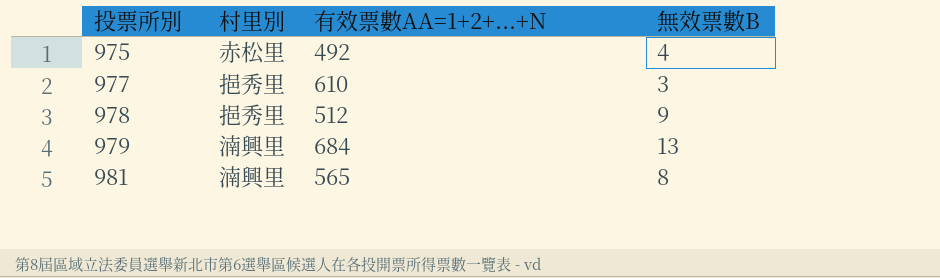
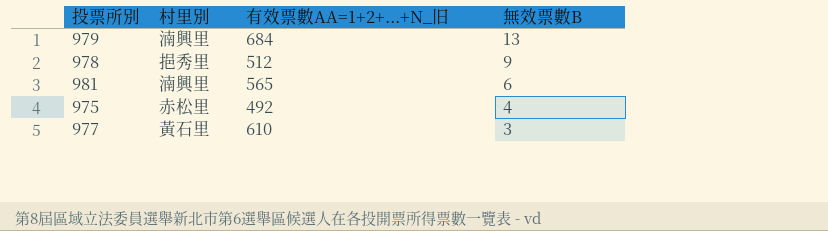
row order: 投票所別 ascending -> 無效票數B descending
column name: 有效票數AA=1+2+...+N -> 有效票數AA=1+2+...+N_旧
981 | 無效票數B: 8 -> 6
977 | 村里別: 挹秀里 -> 黃石里

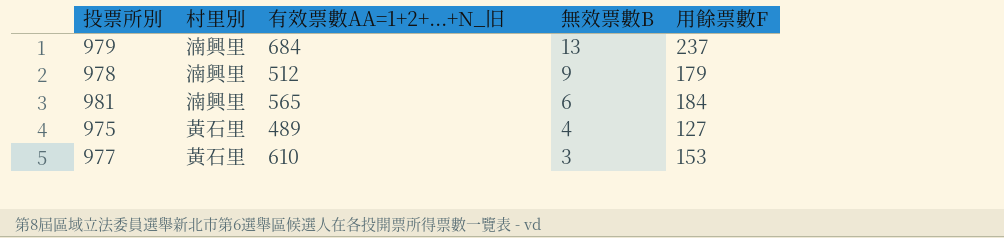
column 用餘票數F | position: none -> 5
978 | 村里別: 挹秀里 -> 湳興里
975 | 村里別: 赤松里 -> 黃石里
975 | 有效票數AA=1+2+...+N_旧: 492 -> 489

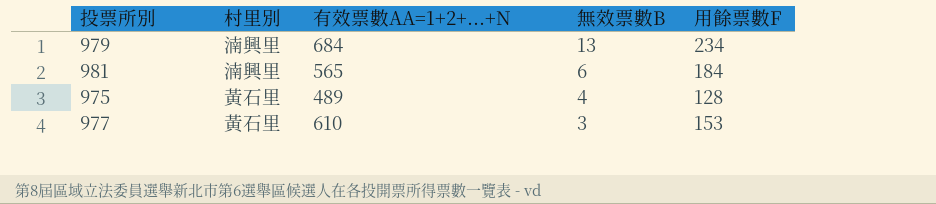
column name: 有效票數AA=1+2+...+N_旧 -> 有效票數AA=1+2+...+N
row 978: 湳興里 | 512 | 9 | 179 -> none
979 | 用餘票數F: 237 -> 234
975 | 用餘票數F: 127 -> 128

